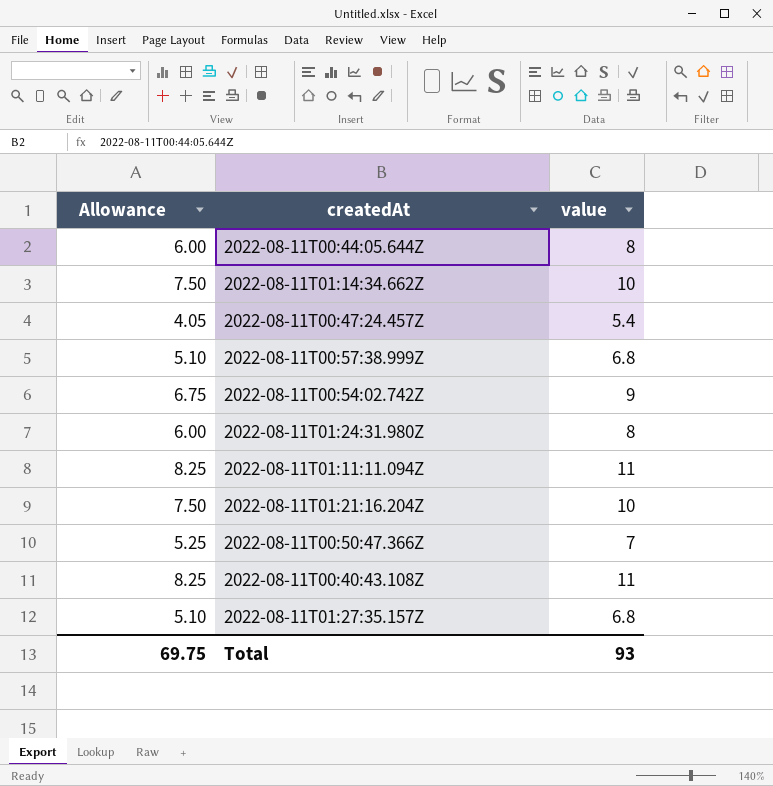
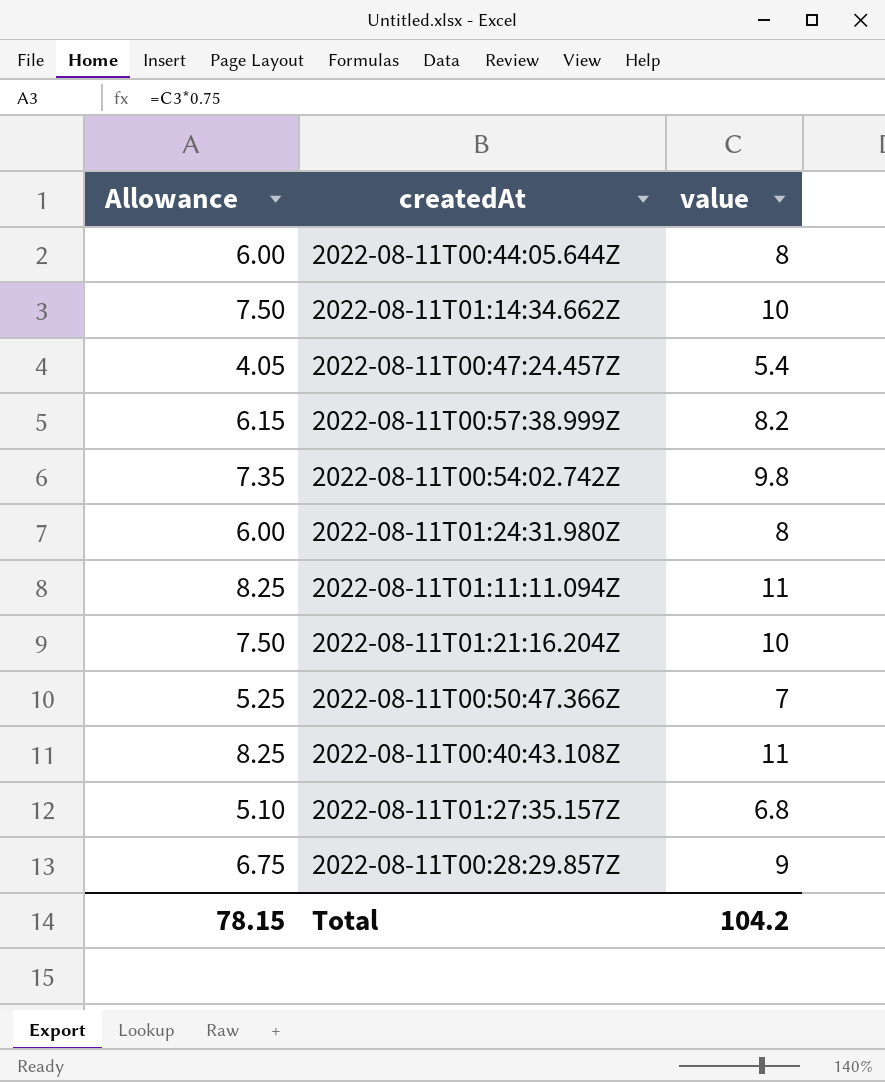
2022-08-11T00:57:38.999Z | Allowance: 5.10 -> 6.15
2022-08-11T00:57:38.999Z | value: 6.8 -> 8.2
2022-08-11T00:54:02.742Z | Allowance: 6.75 -> 7.35
2022-08-11T00:54:02.742Z | value: 9 -> 9.8
row 2022-08-11T00:28:29.857Z: none -> 6.75 | 9
Total | Allowance: 69.75 -> 78.15
Total | value: 93 -> 104.2

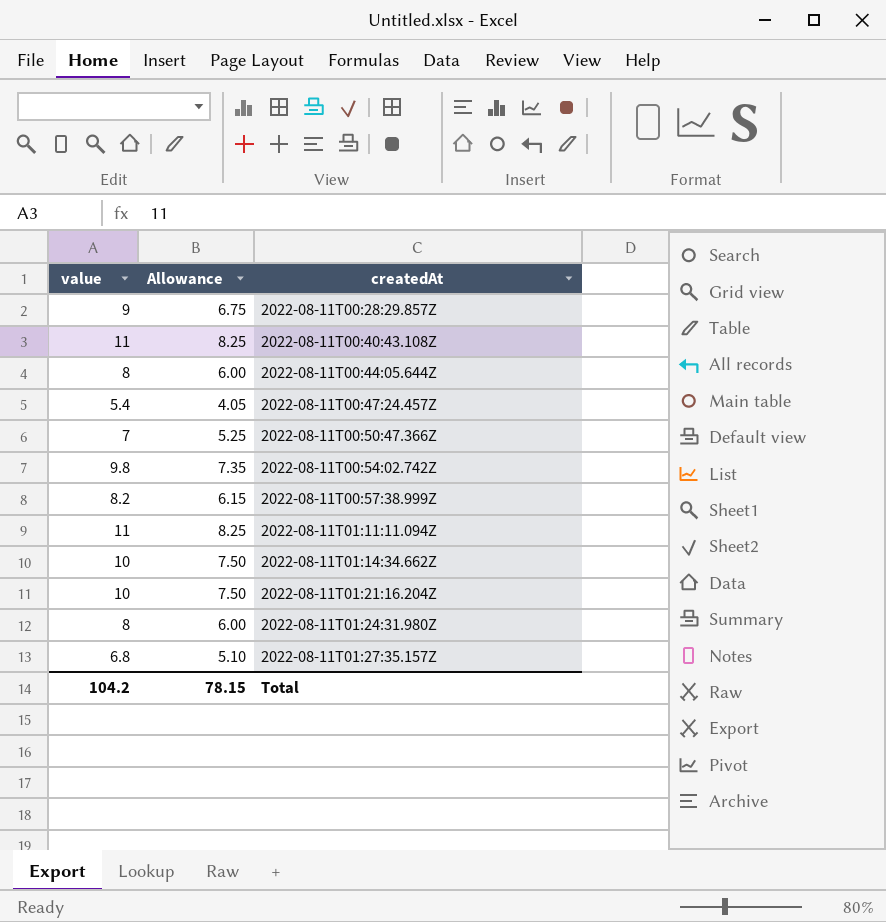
row order: none -> createdAt ascending
column value | position: 3 -> 1

